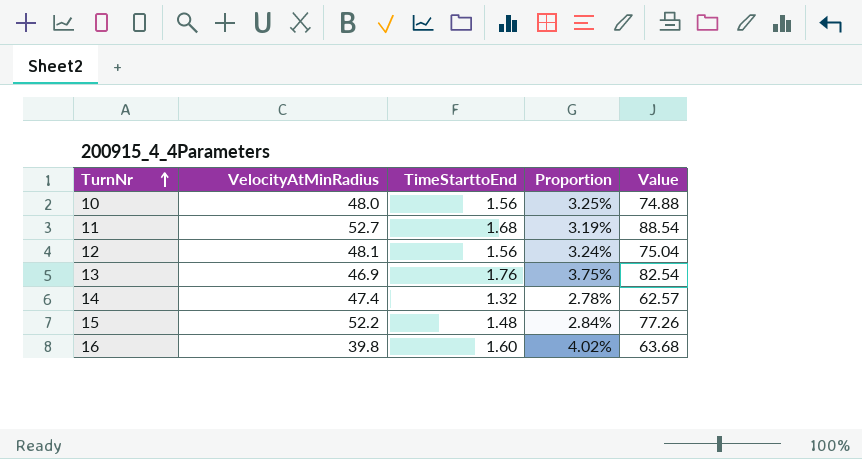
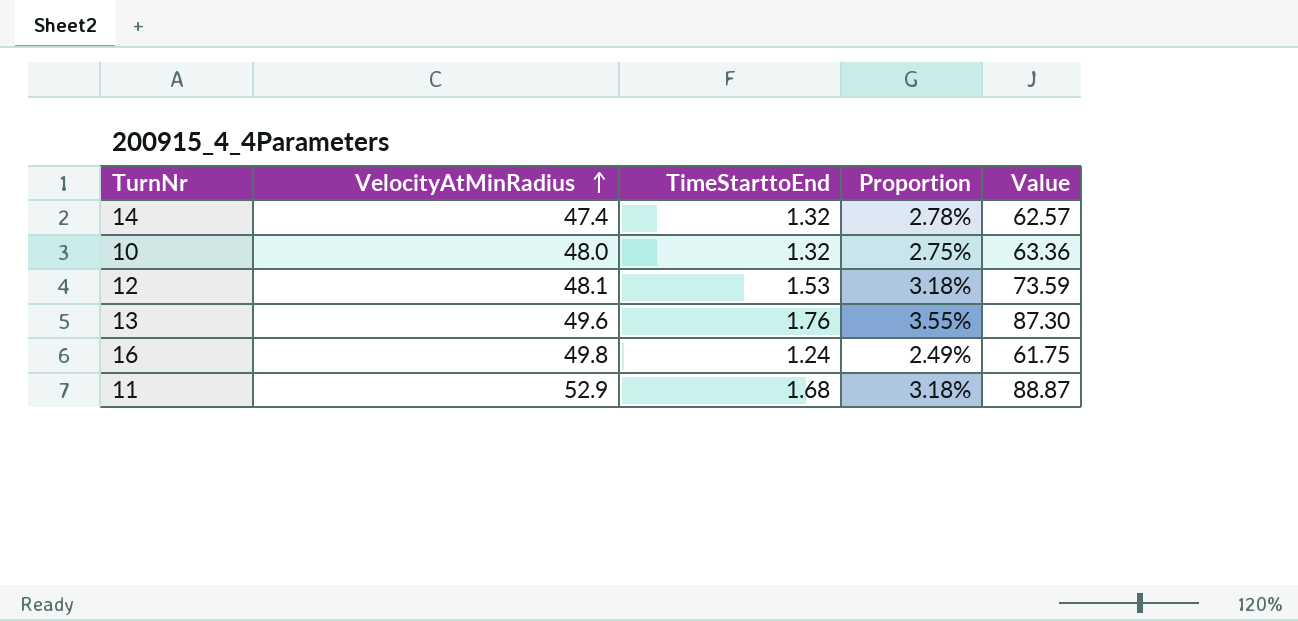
row order: TurnNr ascending -> VelocityAtMinRadius ascending
row 15: 52.2 | 1.48 | 2.84% | 77.26 -> none
10 | TimeStarttoEnd: 1.56 -> 1.32
10 | Proportion: 3.25% -> 2.75%
10 | Value: 74.88 -> 63.36
12 | TimeStarttoEnd: 1.56 -> 1.53
12 | Proportion: 3.24% -> 3.18%
12 | Value: 75.04 -> 73.59
13 | VelocityAtMinRadius: 46.9 -> 49.6
13 | Proportion: 3.75% -> 3.55%
13 | Value: 82.54 -> 87.30
16 | VelocityAtMinRadius: 39.8 -> 49.8
16 | TimeStarttoEnd: 1.60 -> 1.24
16 | Proportion: 4.02% -> 2.49%
16 | Value: 63.68 -> 61.75
11 | VelocityAtMinRadius: 52.7 -> 52.9
11 | Proportion: 3.19% -> 3.18%
11 | Value: 88.54 -> 88.87

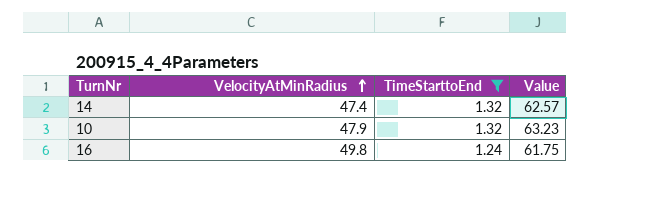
filter: none -> TimeStarttoEnd <= 1.32
column Proportion | formula: [TimeStarttoEnd] / [VelocityAtMinRadius] -> none
10 | VelocityAtMinRadius: 48.0 -> 47.9
10 | Value: 63.36 -> 63.23

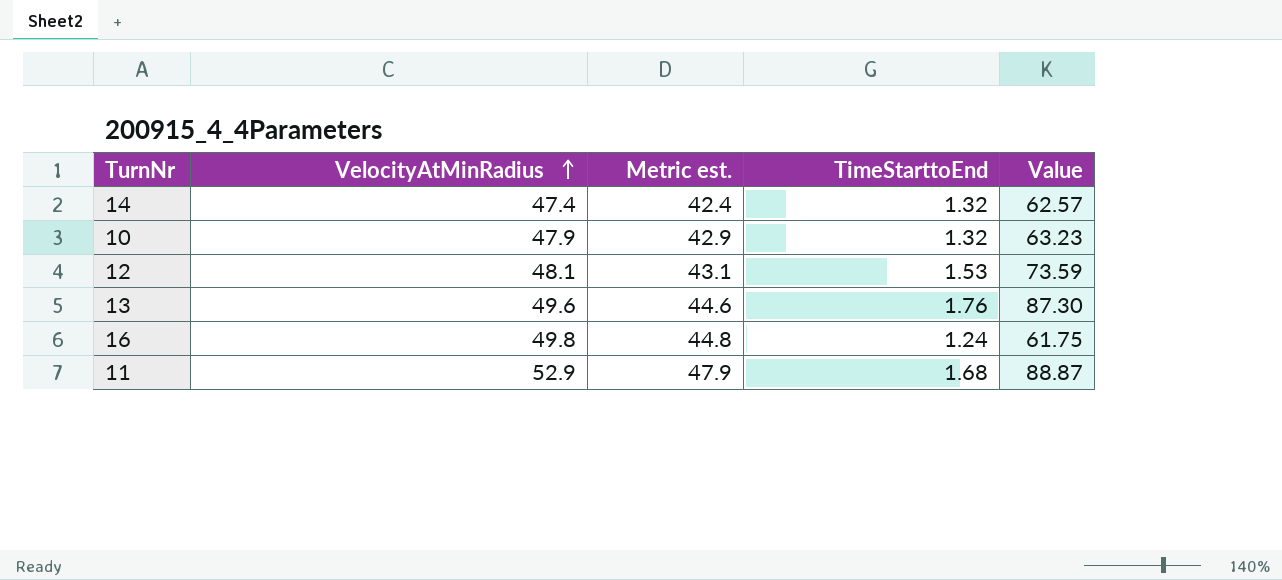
filter: TimeStarttoEnd <= 1.32 -> none
column Metric est. | formula: none -> [VelocityAtMinRadius] - 5

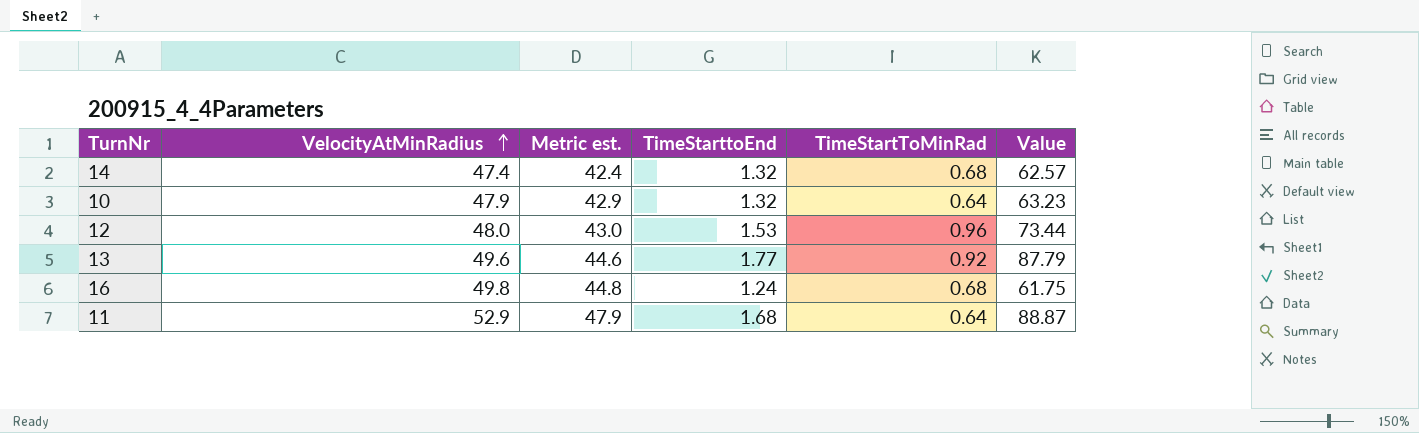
column TimeStartToMinRad | position: none -> 5
12 | VelocityAtMinRadius: 48.1 -> 48.0
12 | Metric est.: 43.1 -> 43.0
12 | Value: 73.59 -> 73.44
13 | TimeStarttoEnd: 1.76 -> 1.77
13 | Value: 87.30 -> 87.79

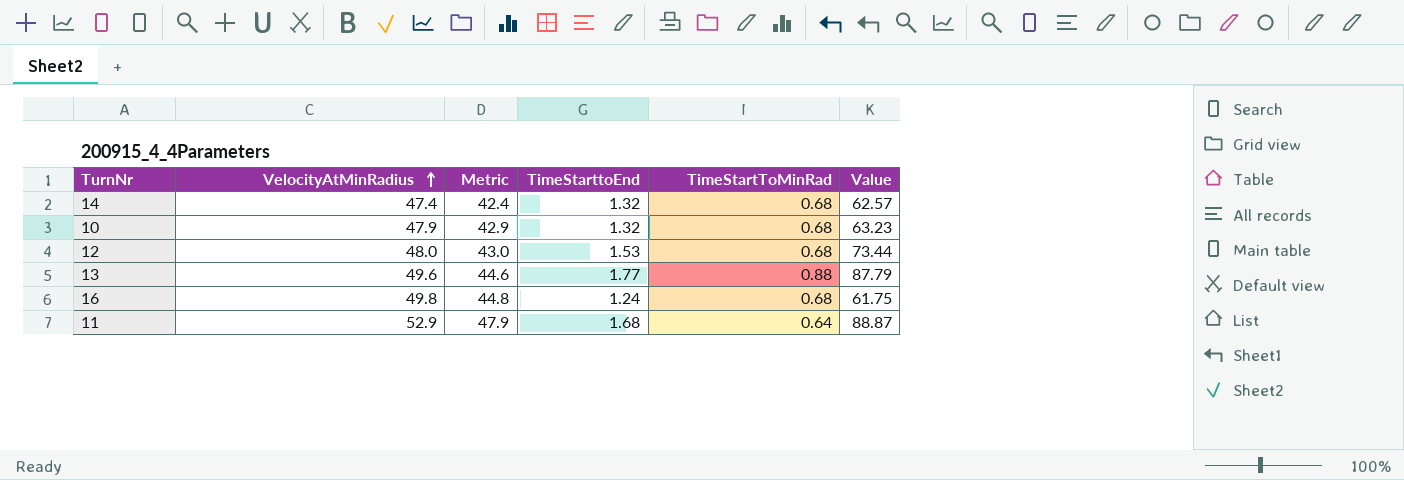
column name: Metric est. -> Metric
10 | TimeStartToMinRad: 0.64 -> 0.68
12 | TimeStartToMinRad: 0.96 -> 0.68
13 | TimeStartToMinRad: 0.92 -> 0.88

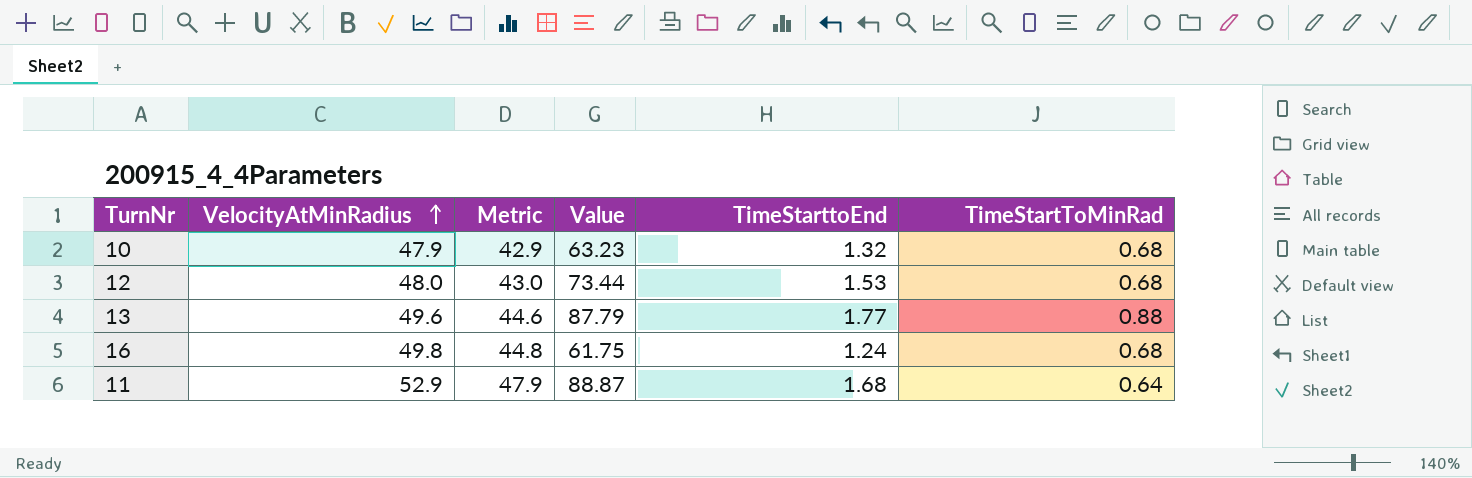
column Value | position: 6 -> 4
row 14: 47.4 | 42.4 | 1.32 | 0.68 | 62.57 -> none

